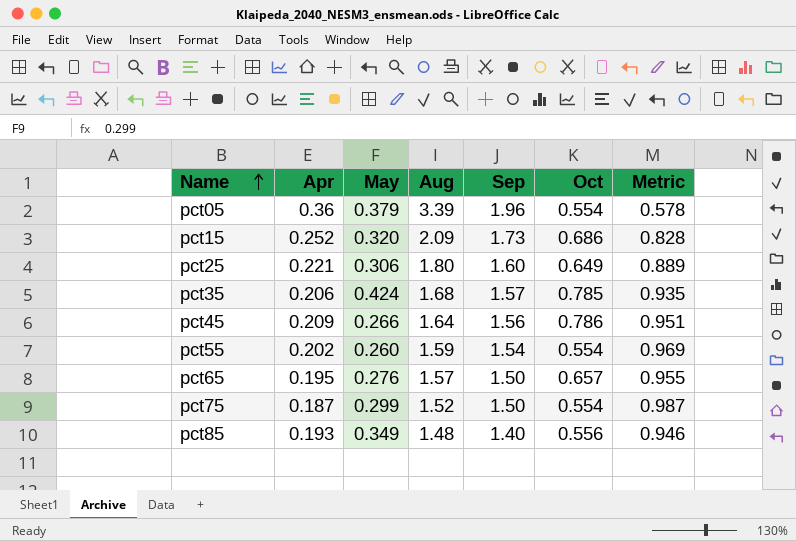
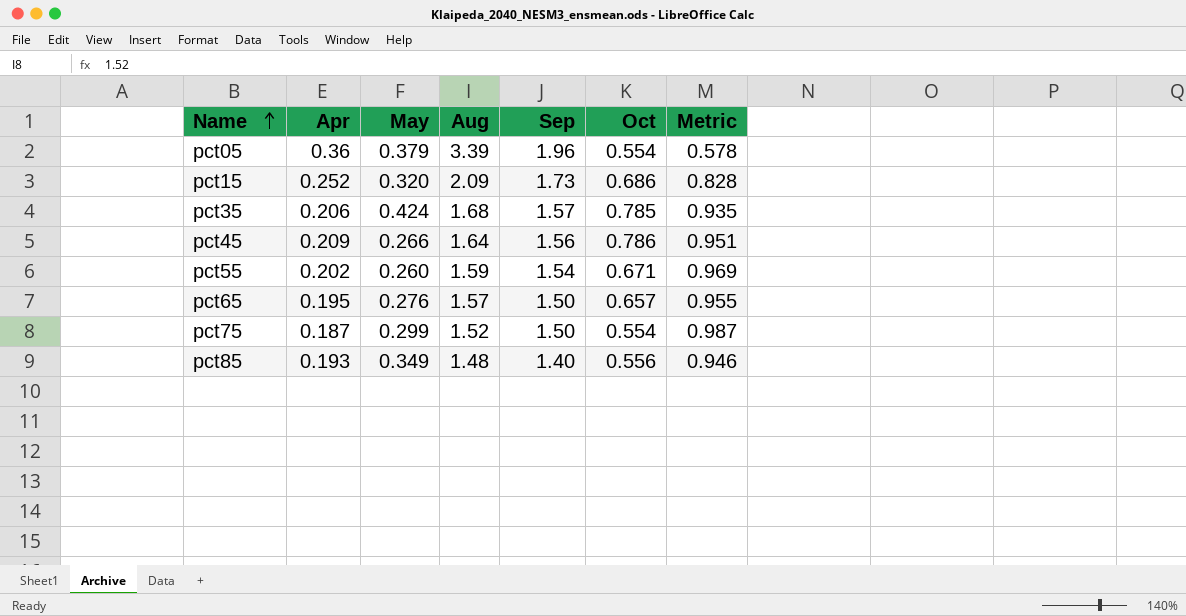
row pct25: 0.221 | 0.306 | 1.80 | 1.60 | 0.649 | 0.889 -> none
pct55 | Oct: 0.554 -> 0.671

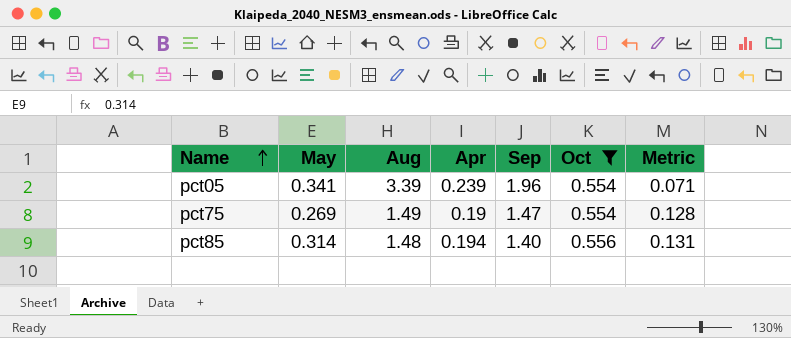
filter: none -> Oct <= 0.556
column Apr | position: 2 -> 4
column Metric | formula: [Sep] / [Aug] -> [Apr] / [Aug]
pct05 | May: 0.379 -> 0.341
pct05 | Apr: 0.36 -> 0.239
pct75 | May: 0.299 -> 0.269
pct75 | Aug: 1.52 -> 1.49
pct75 | Apr: 0.187 -> 0.19
pct75 | Sep: 1.50 -> 1.47
pct85 | May: 0.349 -> 0.314
pct85 | Apr: 0.193 -> 0.194

